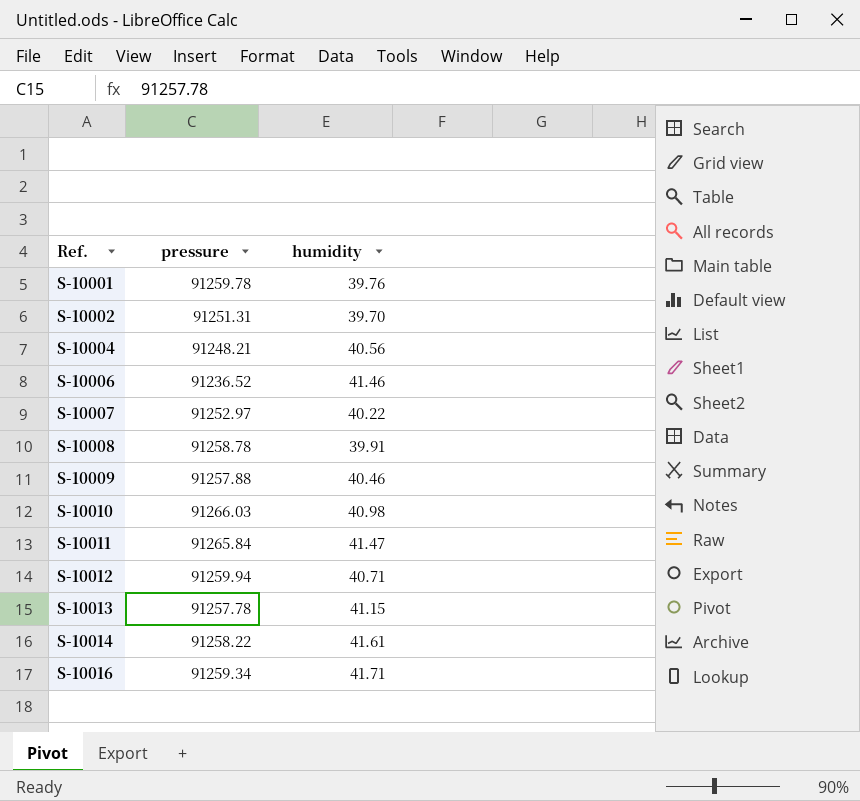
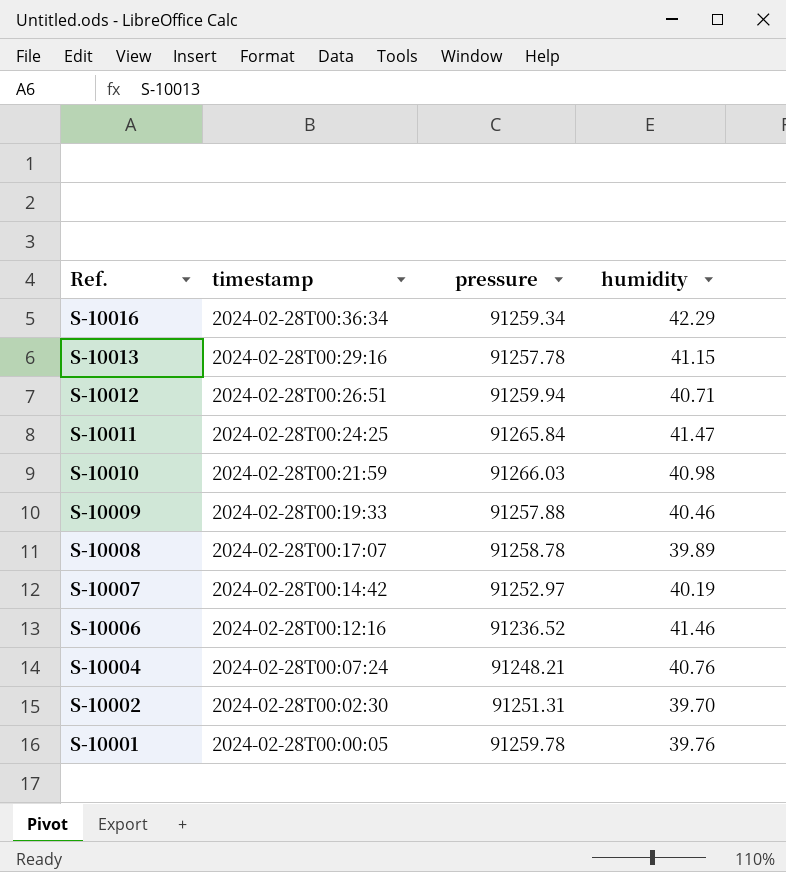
row order: Ref. ascending -> Ref. descending
column timestamp | position: none -> 2
row S-10014: 91258.22 | 41.61 -> none
S-10016 | humidity: 41.71 -> 42.29
S-10008 | humidity: 39.91 -> 39.89
S-10007 | humidity: 40.22 -> 40.19
S-10004 | humidity: 40.56 -> 40.76

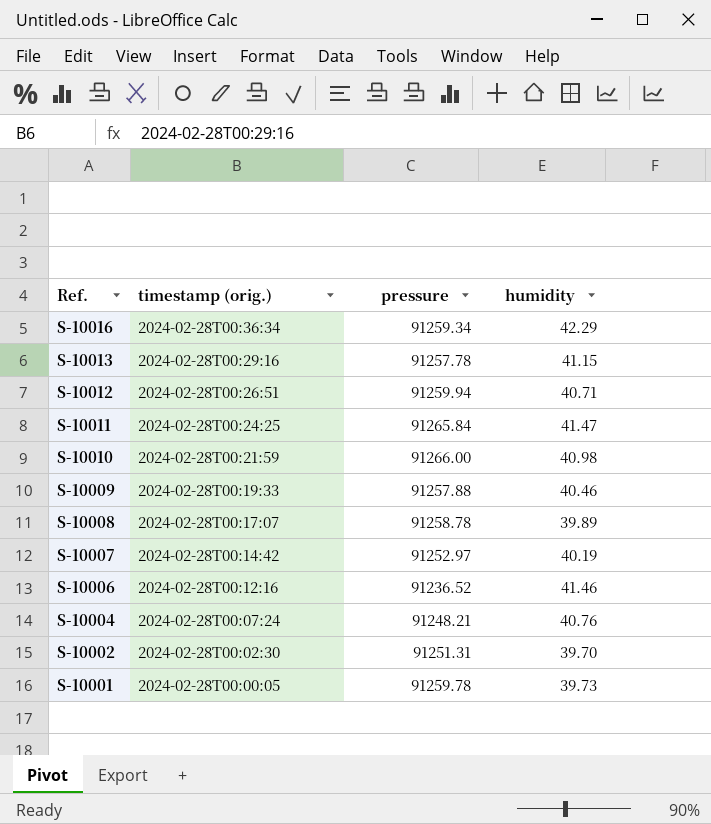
column name: timestamp -> timestamp (orig.)
S-10010 | pressure: 91266.03 -> 91266.00
S-10001 | humidity: 39.76 -> 39.73

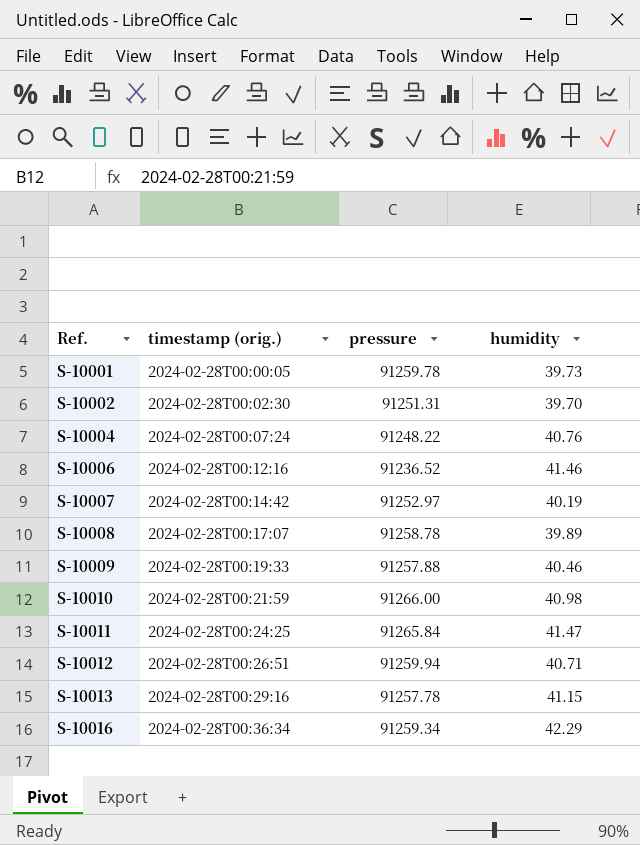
row order: Ref. descending -> Ref. ascending
S-10004 | pressure: 91248.21 -> 91248.22

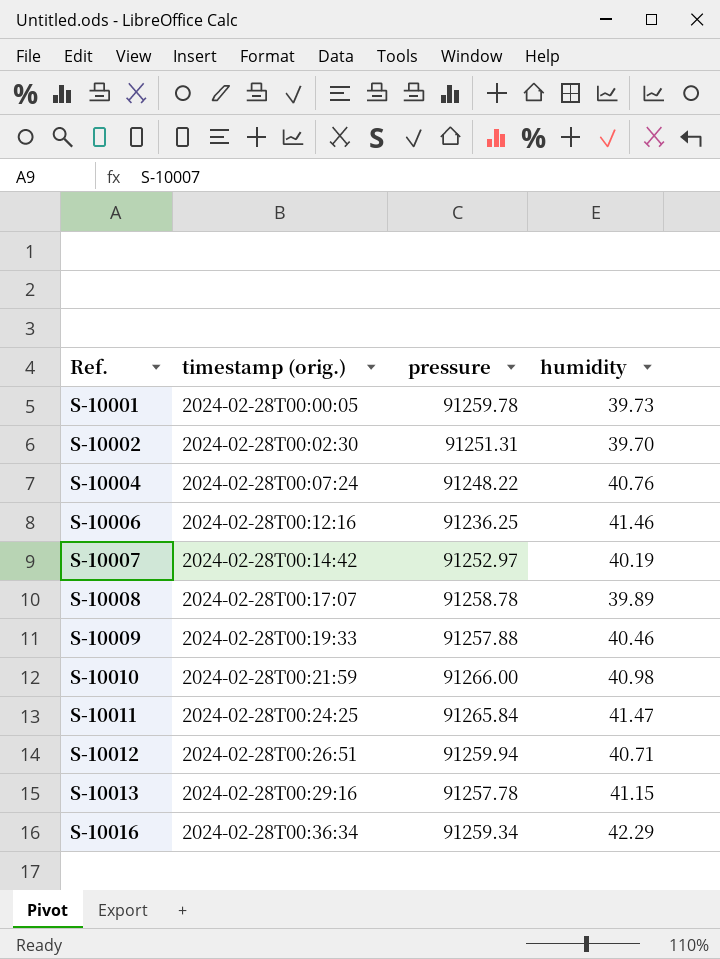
S-10006 | pressure: 91236.52 -> 91236.25

